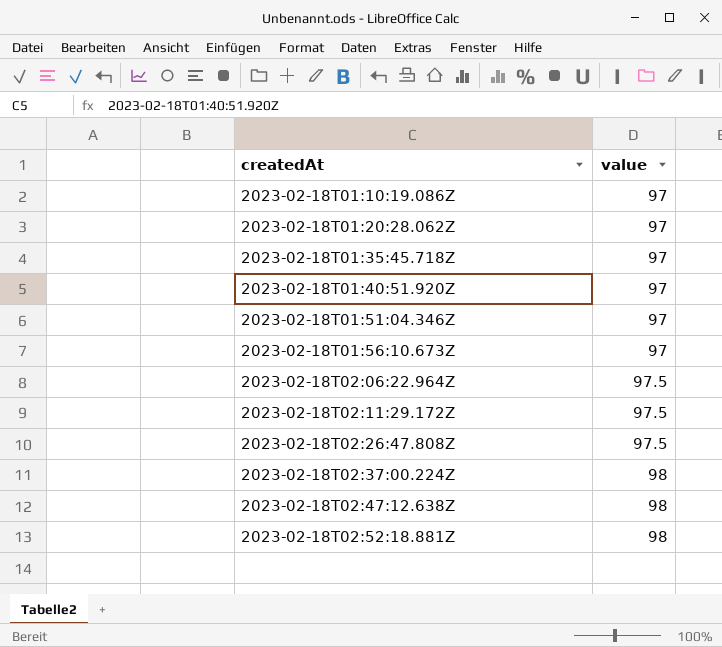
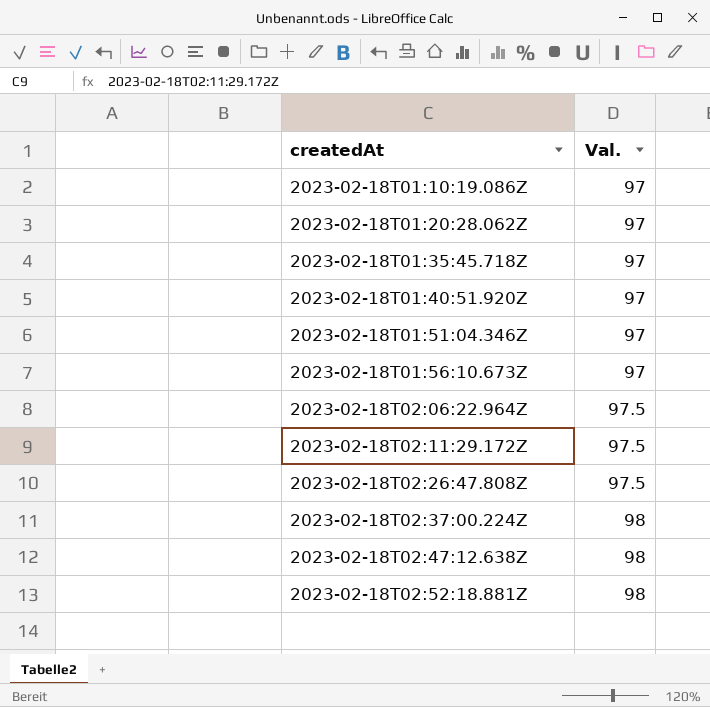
column name: value -> Val.

